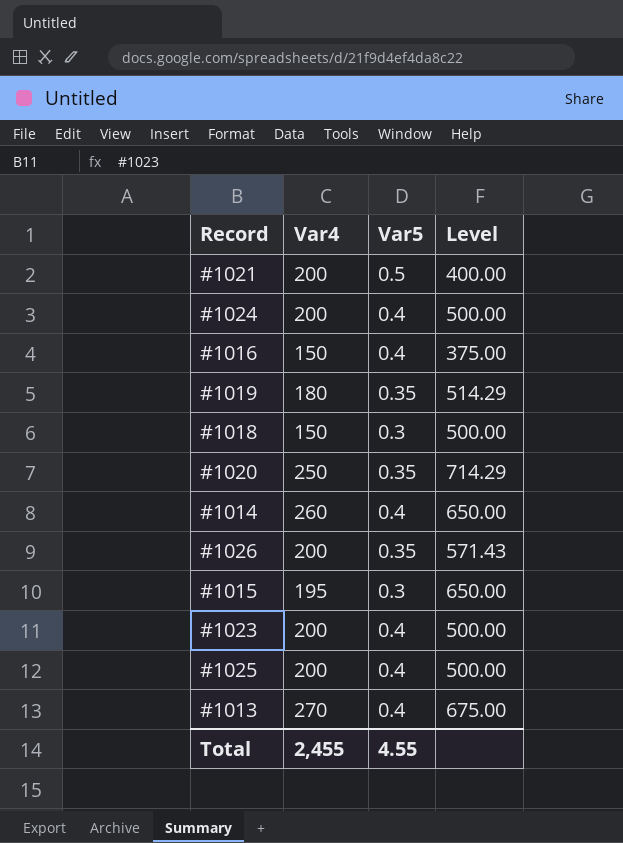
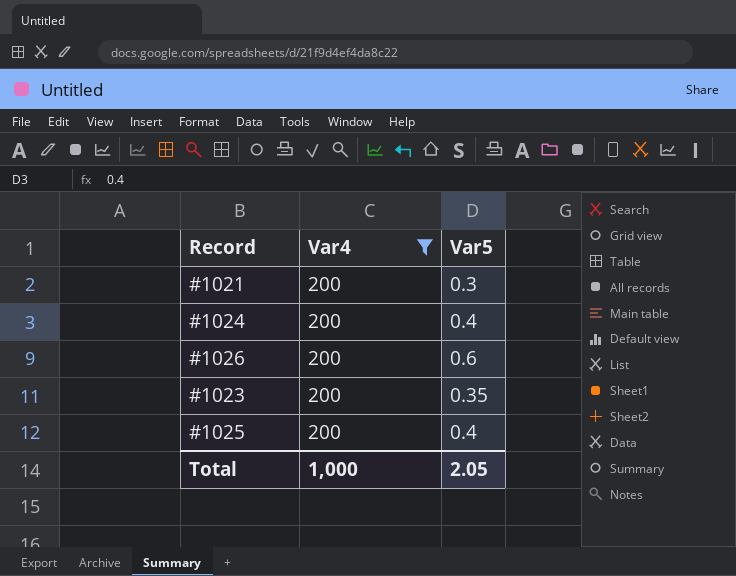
filter: none -> Var4 = 200
column Level | formula: [Var4] / [Var5] -> none
#1021 | Var5: 0.5 -> 0.3
#1026 | Var5: 0.35 -> 0.6
#1023 | Var5: 0.4 -> 0.35
Total | Var4: 2,455 -> 1,000
Total | Var5: 4.55 -> 2.05

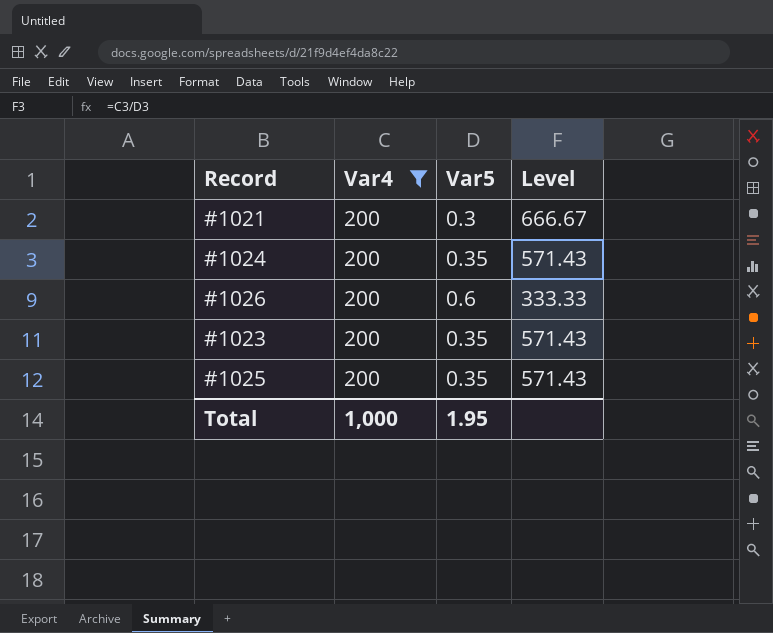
column Level | formula: none -> [Var4] / [Var5]
#1024 | Var5: 0.4 -> 0.35
#1025 | Var5: 0.4 -> 0.35
Total | Var5: 2.05 -> 1.95

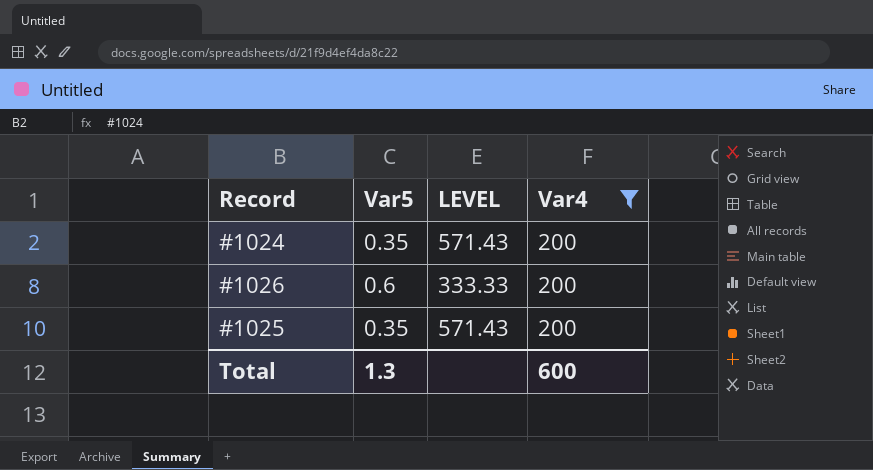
column name: Level -> LEVEL
column Var4 | position: 2 -> 4
row #1021: 200 | 0.3 | 666.67 -> none
row #1023: 200 | 0.35 | 571.43 -> none
Total | Var5: 1.95 -> 1.3
Total | Var4: 1,000 -> 600

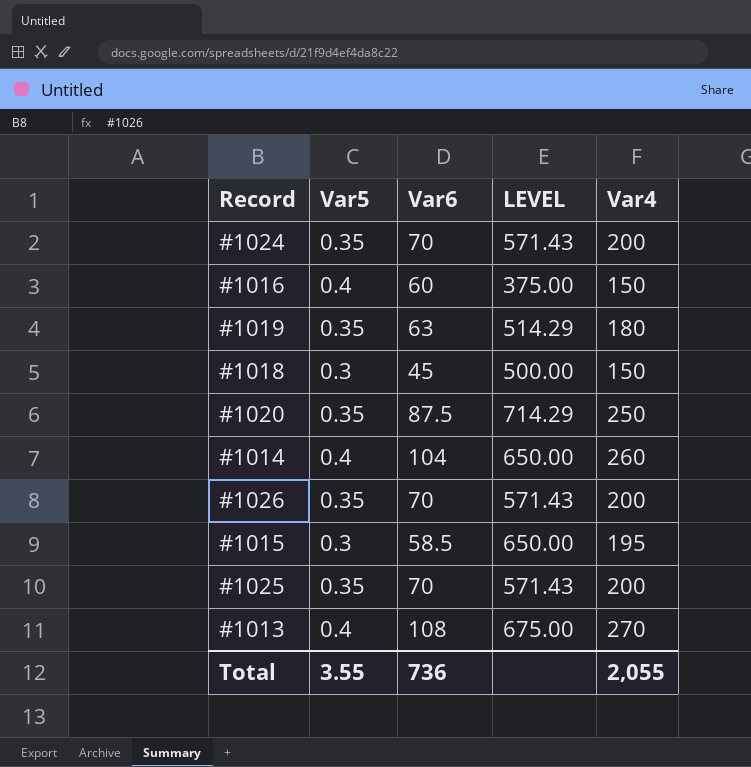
filter: Var4 = 200 -> none
column Var6 | formula: none -> [Var5] * [Var4]
#1026 | Var5: 0.6 -> 0.35
#1026 | LEVEL: 333.33 -> 571.43
Total | Var5: 1.3 -> 3.55
Total | Var4: 600 -> 2,055

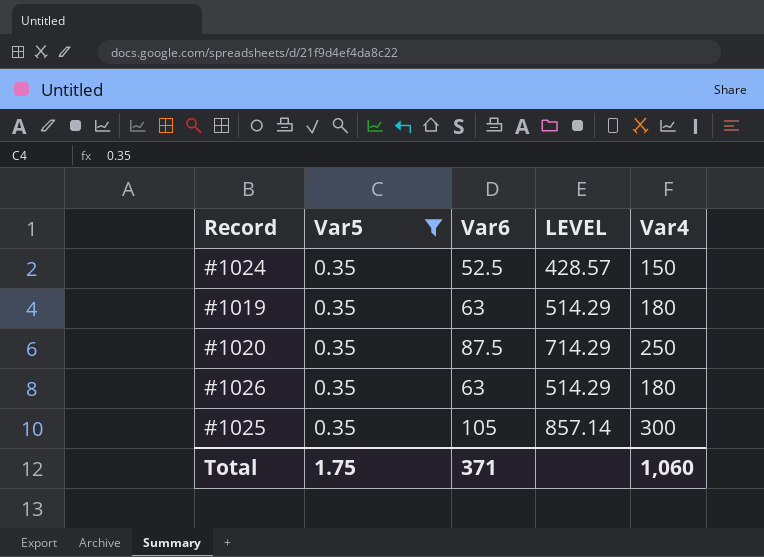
filter: none -> Var5 = 0.35
#1024 | Var6: 70 -> 52.5
#1024 | LEVEL: 571.43 -> 428.57
#1024 | Var4: 200 -> 150
#1026 | Var6: 70 -> 63
#1026 | LEVEL: 571.43 -> 514.29
#1026 | Var4: 200 -> 180
#1025 | Var6: 70 -> 105
#1025 | LEVEL: 571.43 -> 857.14
#1025 | Var4: 200 -> 300
Total | Var5: 3.55 -> 1.75
Total | Var6: 736 -> 371
Total | Var4: 2,055 -> 1,060

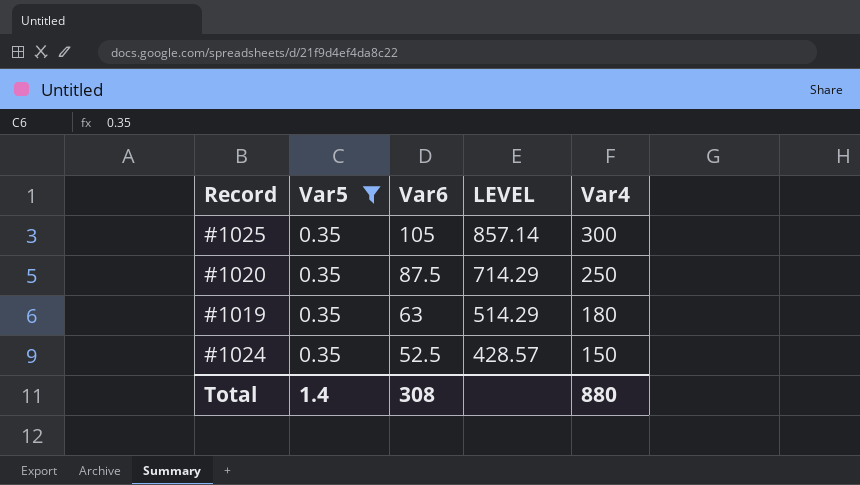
row order: none -> Var6 descending
row #1026: 0.35 | 63 | 514.29 | 180 -> none
Total | Var5: 1.75 -> 1.4
Total | Var6: 371 -> 308
Total | Var4: 1,060 -> 880

